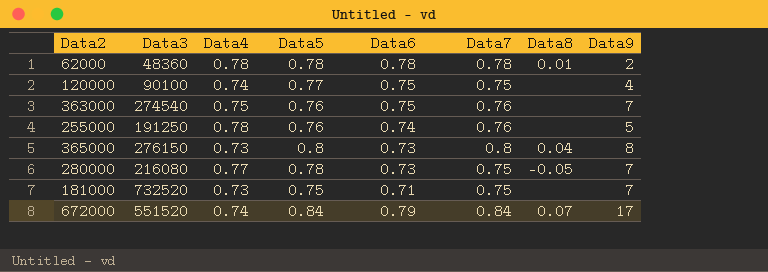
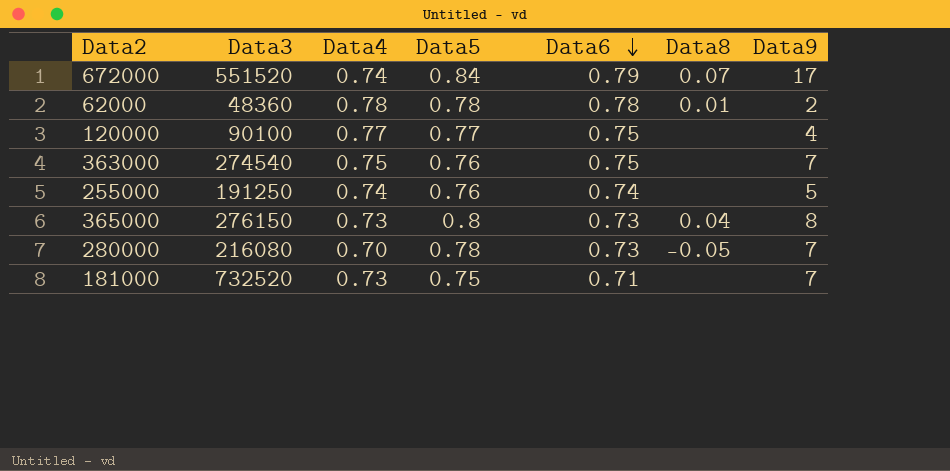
row order: none -> Data6 descending
column Data7 | position: 6 -> none
120000 | Data4: 0.74 -> 0.77
255000 | Data4: 0.78 -> 0.74
280000 | Data4: 0.77 -> 0.70

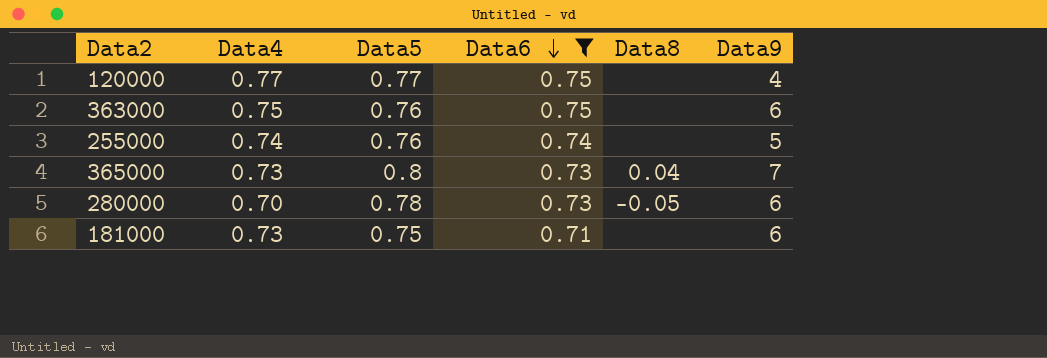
filter: none -> Data6 <= 0.75
column Data3 | position: 2 -> none
363000 | Data9: 7 -> 6
365000 | Data9: 8 -> 7
280000 | Data9: 7 -> 6
181000 | Data9: 7 -> 6

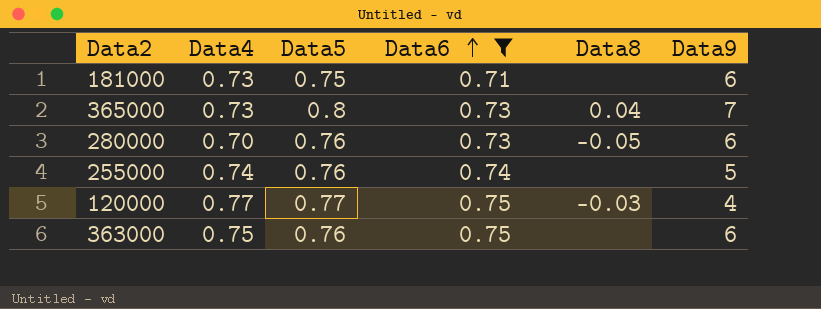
row order: Data6 descending -> Data6 ascending
280000 | Data5: 0.78 -> 0.76
120000 | Data8: none -> -0.03

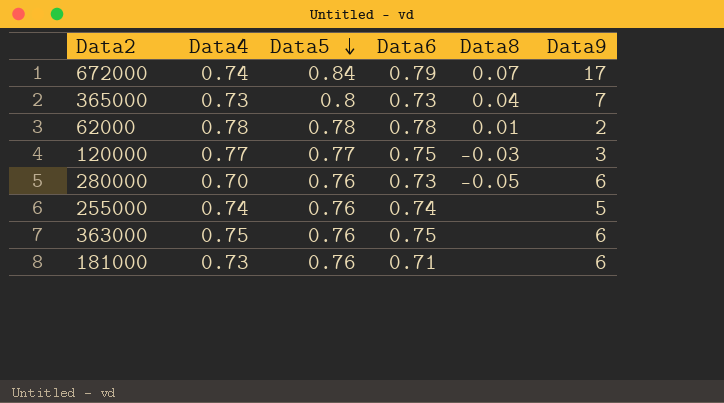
filter: Data6 <= 0.75 -> none
row order: Data6 ascending -> Data5 descending
120000 | Data9: 4 -> 3
181000 | Data5: 0.75 -> 0.76

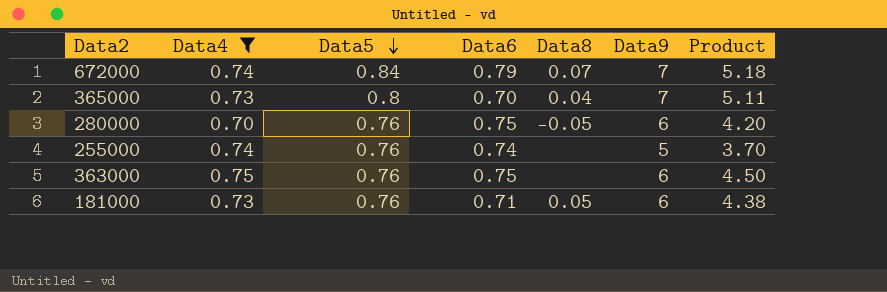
filter: none -> Data4 <= 0.75
column Product | formula: none -> [Data4] * [Data9]
672000 | Data9: 17 -> 7
365000 | Data6: 0.73 -> 0.70
280000 | Data6: 0.73 -> 0.75
181000 | Data8: none -> 0.05

